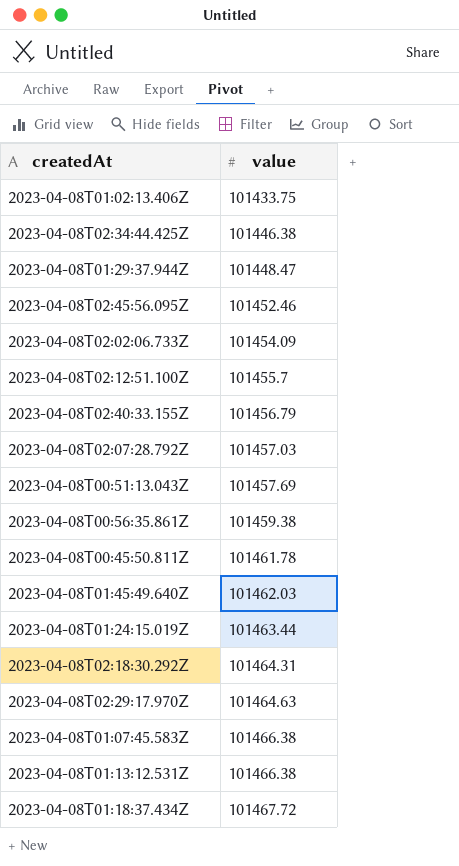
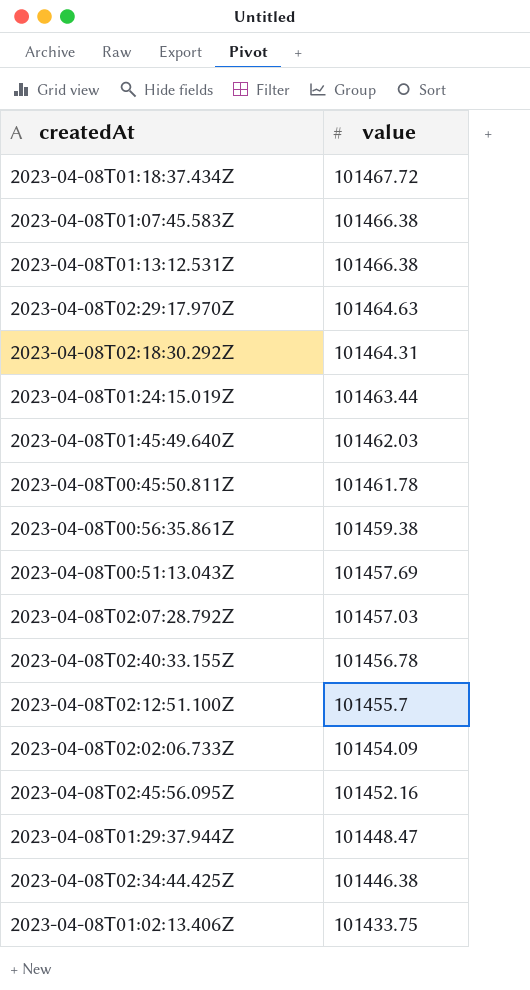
row order: value ascending -> value descending
2023-04-08T02:40:33.155Z | value: 101456.79 -> 101456.78
2023-04-08T02:45:56.095Z | value: 101452.46 -> 101452.16

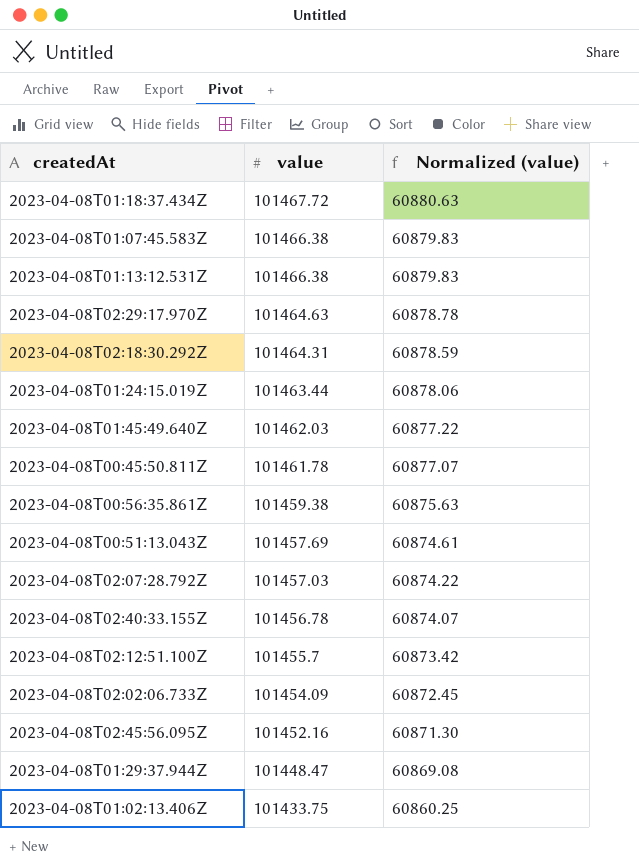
column Normalized (value) | formula: none -> [value] * 0.6
row 2023-04-08T02:34:44.425Z: 101446.38 -> none

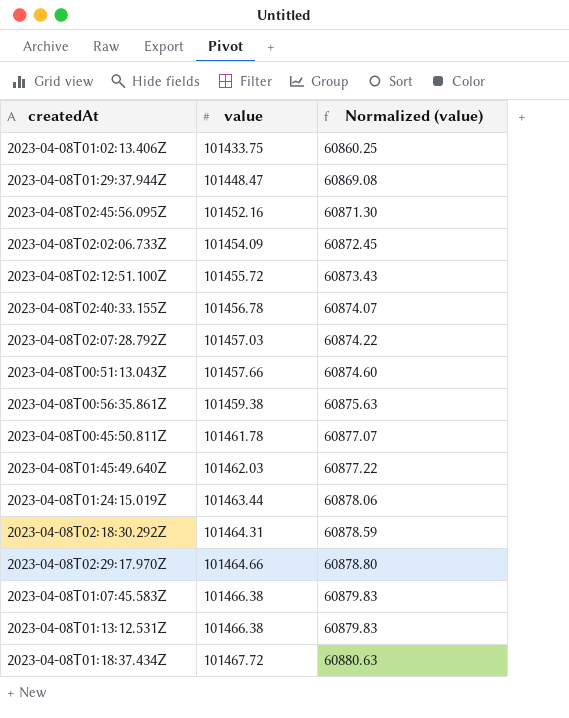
row order: value descending -> value ascending
2023-04-08T02:12:51.100Z | value: 101455.7 -> 101455.72
2023-04-08T02:12:51.100Z | Normalized (value): 60873.42 -> 60873.43
2023-04-08T00:51:13.043Z | value: 101457.69 -> 101457.66
2023-04-08T00:51:13.043Z | Normalized (value): 60874.61 -> 60874.60
2023-04-08T02:29:17.970Z | value: 101464.63 -> 101464.66
2023-04-08T02:29:17.970Z | Normalized (value): 60878.78 -> 60878.80

